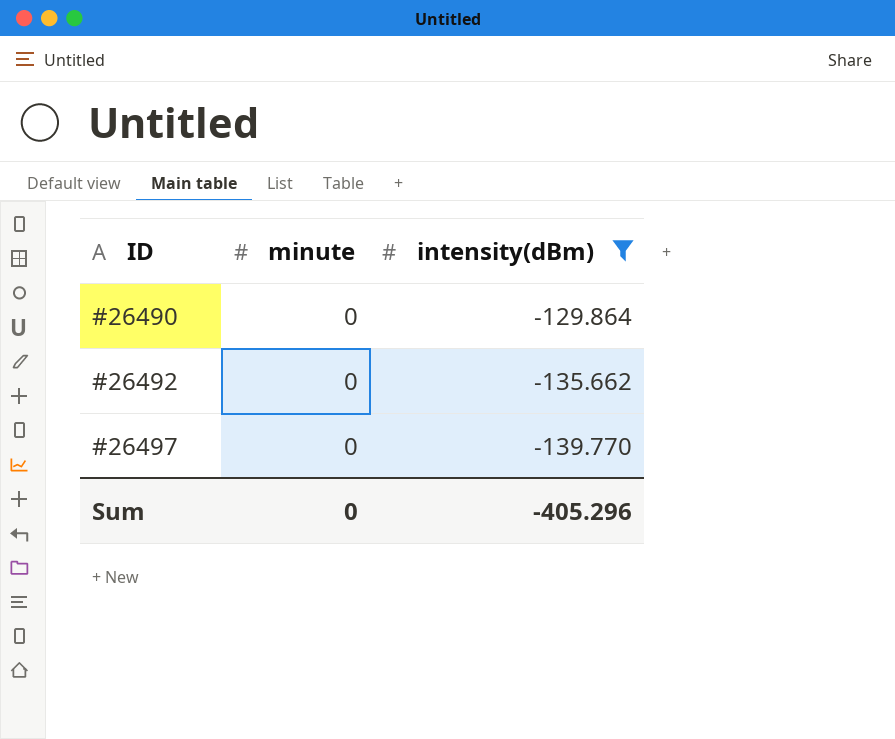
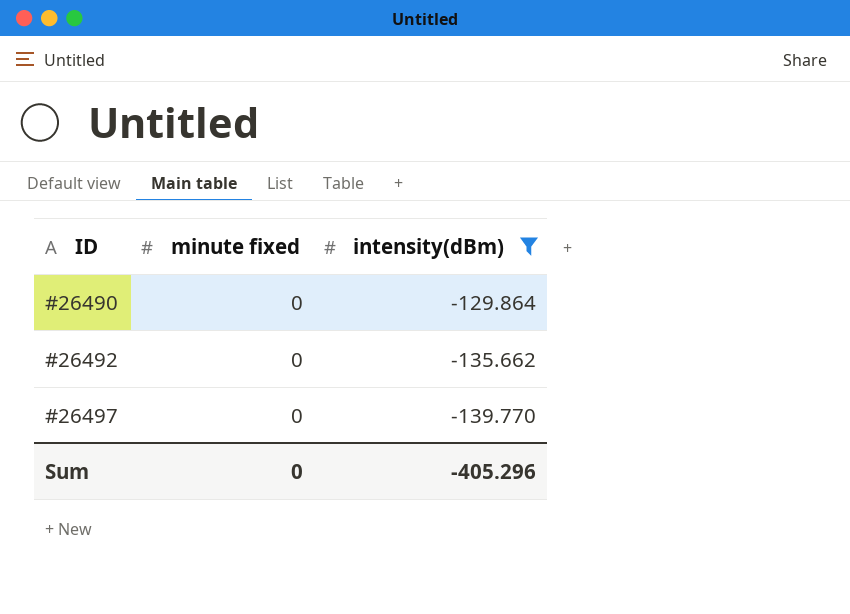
column name: minute -> minute fixed

